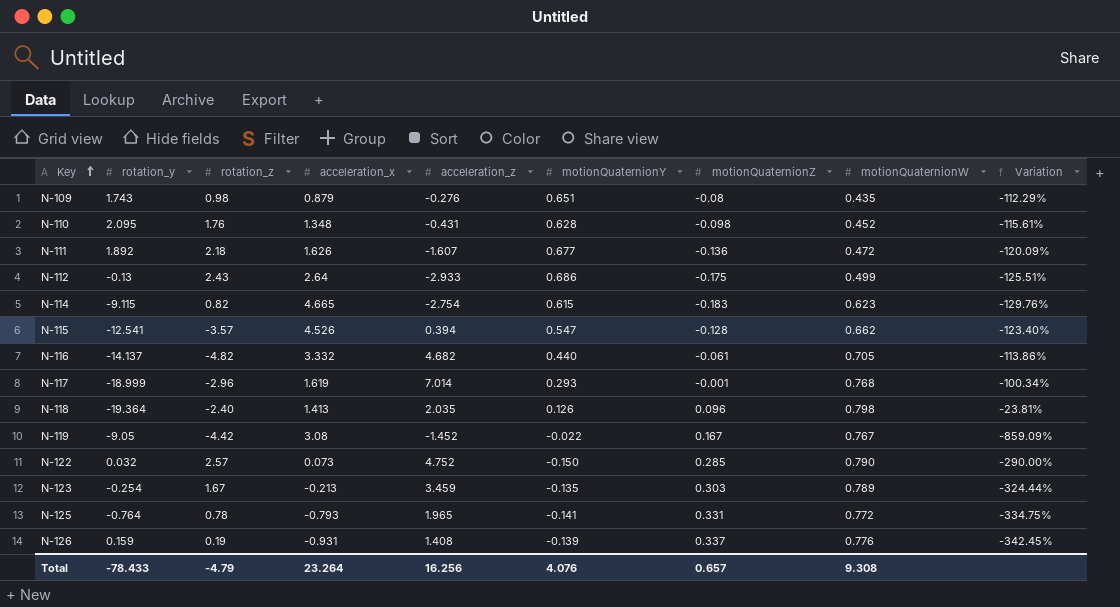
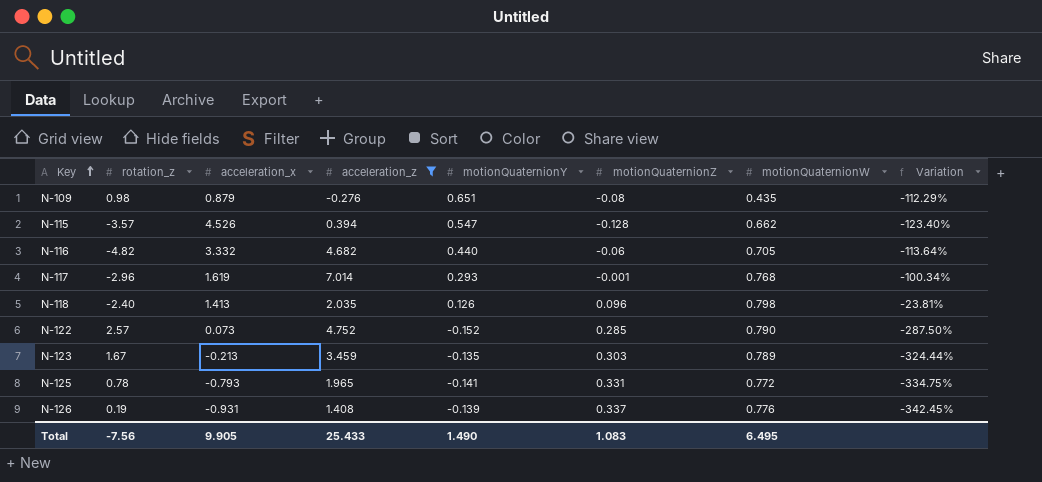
filter: none -> acceleration_z >= -0.276
column rotation_y | position: 2 -> none
N-116 | motionQuaternionZ: -0.061 -> -0.06
N-116 | Variation: -113.86% -> -113.64%
N-122 | motionQuaternionY: -0.150 -> -0.152
N-122 | Variation: -290.00% -> -287.50%
Total | rotation_z: -4.79 -> -7.56
Total | acceleration_x: 23.264 -> 9.905
Total | acceleration_z: 16.256 -> 25.433
Total | motionQuaternionY: 4.076 -> 1.490
Total | motionQuaternionZ: 0.657 -> 1.083
Total | motionQuaternionW: 9.308 -> 6.495

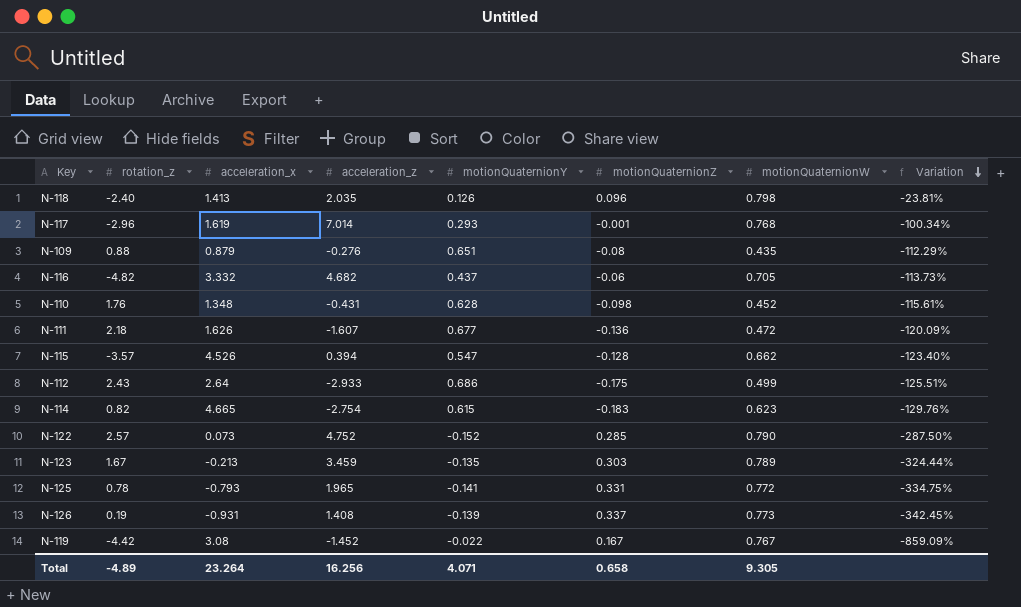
filter: acceleration_z >= -0.276 -> none
row order: Key ascending -> Variation descending
N-109 | rotation_z: 0.98 -> 0.88
N-116 | motionQuaternionY: 0.440 -> 0.437
N-116 | Variation: -113.64% -> -113.73%
N-126 | motionQuaternionW: 0.776 -> 0.773
Total | rotation_z: -7.56 -> -4.89
Total | acceleration_x: 9.905 -> 23.264
Total | acceleration_z: 25.433 -> 16.256
Total | motionQuaternionY: 1.490 -> 4.071
Total | motionQuaternionZ: 1.083 -> 0.658
Total | motionQuaternionW: 6.495 -> 9.305

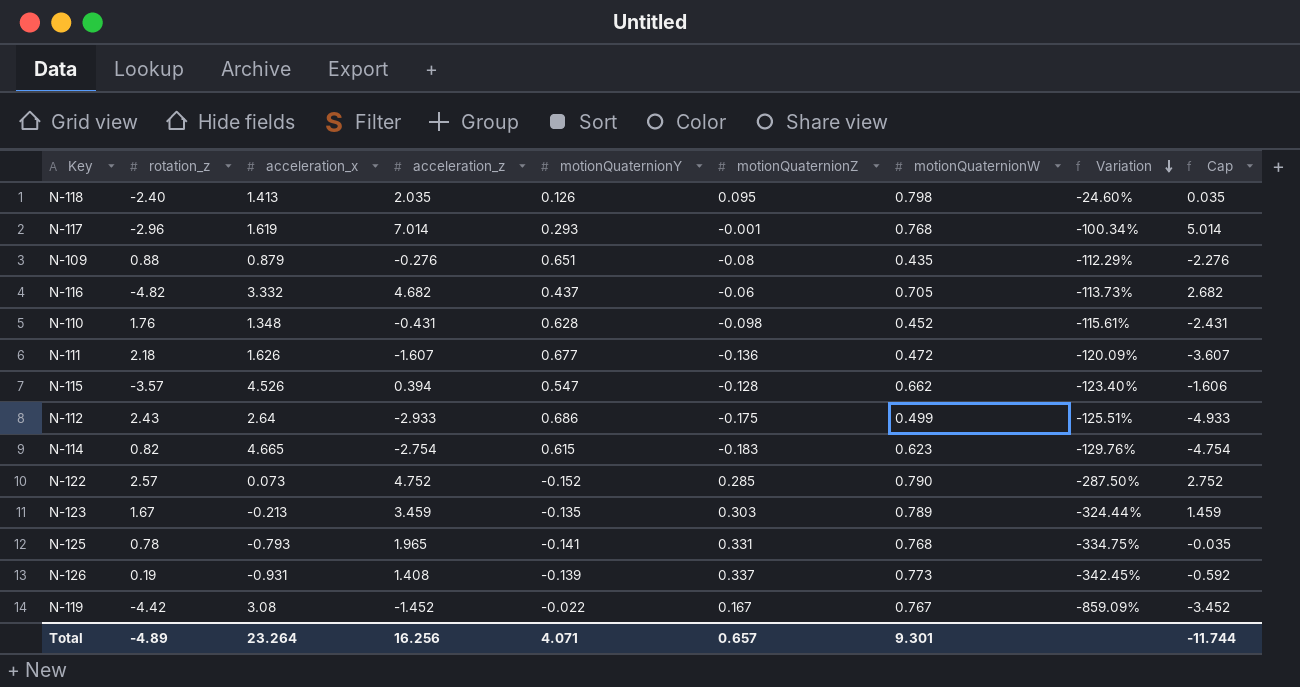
column Cap | formula: none -> [acceleration_z] - 2
N-118 | motionQuaternionZ: 0.096 -> 0.095
N-118 | Variation: -23.81% -> -24.60%
N-125 | motionQuaternionW: 0.772 -> 0.768
Total | motionQuaternionZ: 0.658 -> 0.657
Total | motionQuaternionW: 9.305 -> 9.301

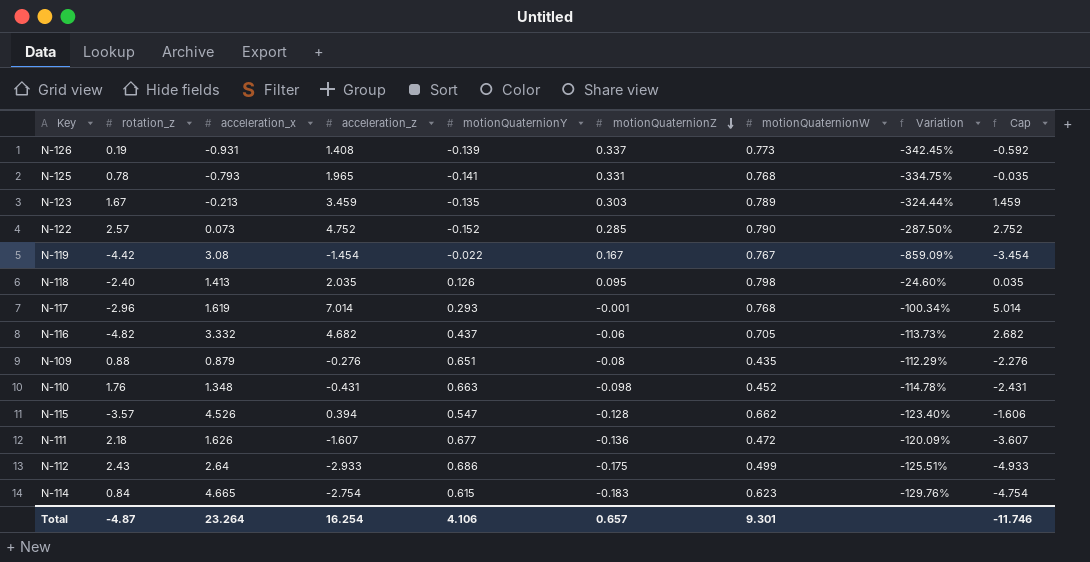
row order: Variation descending -> motionQuaternionZ descending
N-119 | acceleration_z: -1.452 -> -1.454
N-119 | Cap: -3.452 -> -3.454
N-110 | motionQuaternionY: 0.628 -> 0.663
N-110 | Variation: -115.61% -> -114.78%
N-114 | rotation_z: 0.82 -> 0.84
Total | rotation_z: -4.89 -> -4.87
Total | acceleration_z: 16.256 -> 16.254
Total | motionQuaternionY: 4.071 -> 4.106
Total | Cap: -11.744 -> -11.746

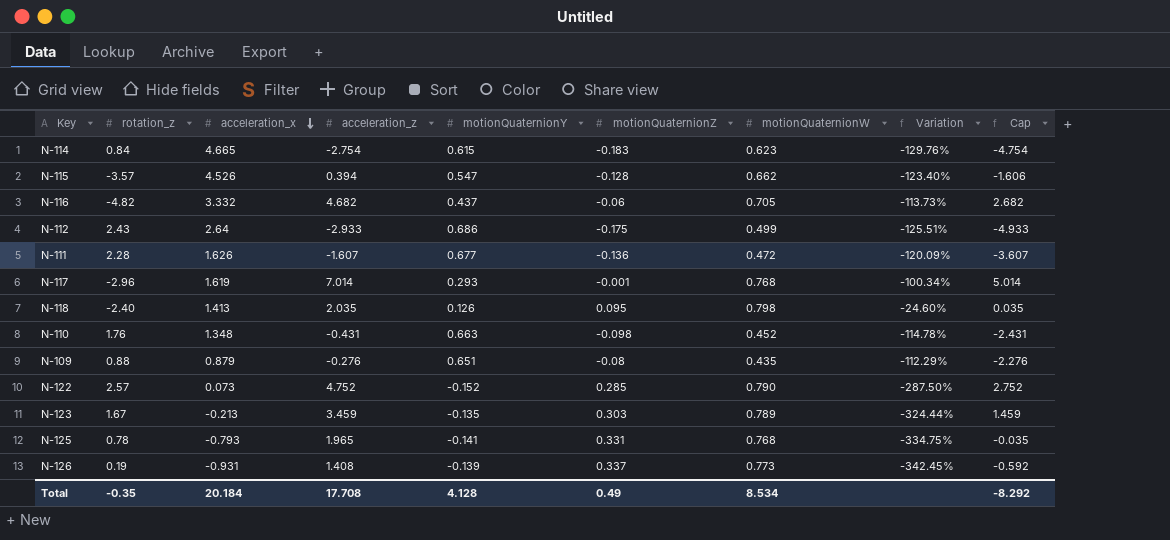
row order: motionQuaternionZ descending -> acceleration_x descending
row N-119: -4.42 | 3.08 | -1.454 | -0.022 | 0.167 | 0.767 | -859.09% | -3.454 -> none
N-111 | rotation_z: 2.18 -> 2.28
Total | rotation_z: -4.87 -> -0.35
Total | acceleration_x: 23.264 -> 20.184
Total | acceleration_z: 16.254 -> 17.708
Total | motionQuaternionY: 4.106 -> 4.128
Total | motionQuaternionZ: 0.657 -> 0.49
Total | motionQuaternionW: 9.301 -> 8.534
Total | Cap: -11.746 -> -8.292

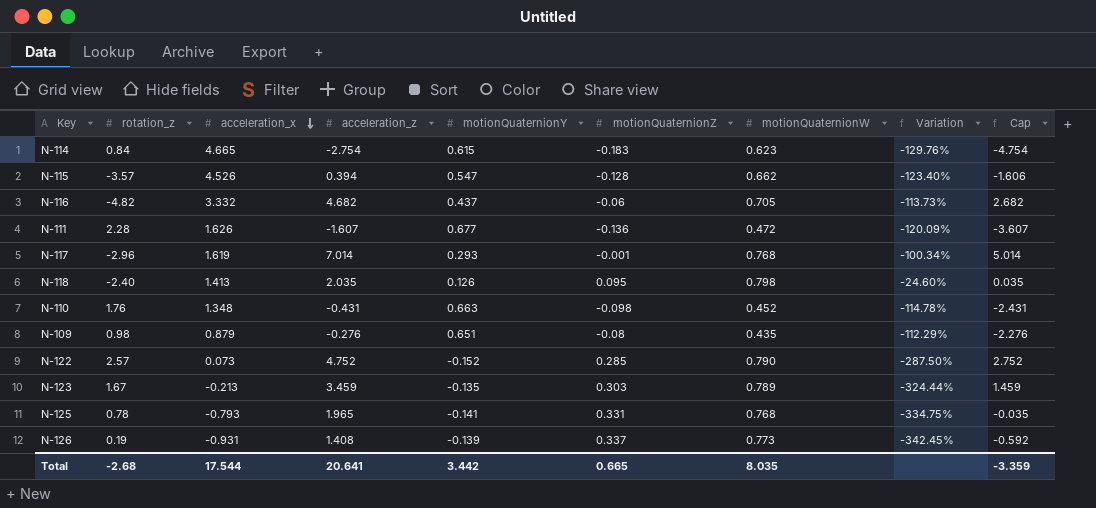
row N-112: 2.43 | 2.64 | -2.933 | 0.686 | -0.175 | 0.499 | -125.51% | -4.933 -> none
N-109 | rotation_z: 0.88 -> 0.98
Total | rotation_z: -0.35 -> -2.68
Total | acceleration_x: 20.184 -> 17.544
Total | acceleration_z: 17.708 -> 20.641
Total | motionQuaternionY: 4.128 -> 3.442
Total | motionQuaternionZ: 0.49 -> 0.665
Total | motionQuaternionW: 8.534 -> 8.035
Total | Cap: -8.292 -> -3.359

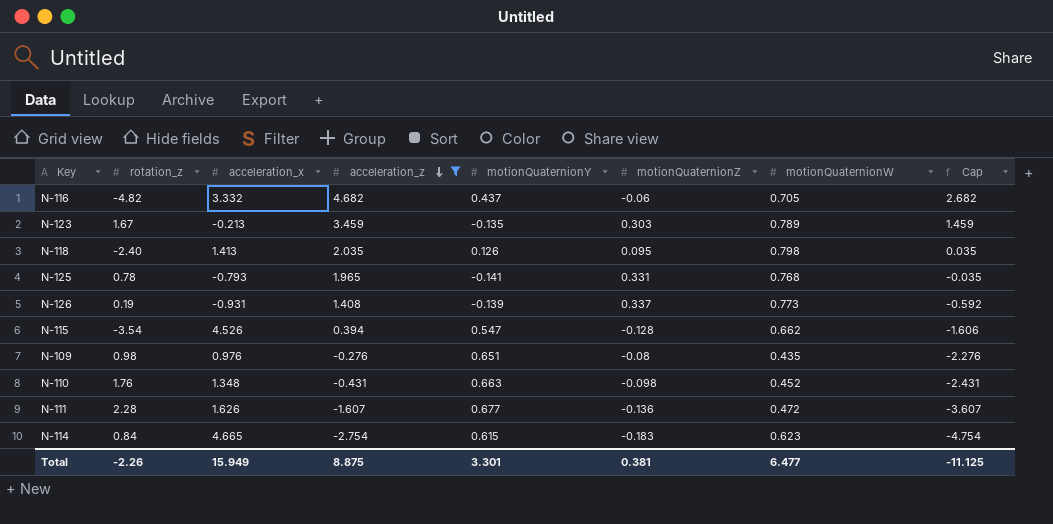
filter: none -> acceleration_z <= 4.682
row order: acceleration_x descending -> acceleration_z descending
column Variation | formula: ([motionQuaternionZ] - [motionQuaternionY]) / [motionQuaternionY] -> none
N-115 | rotation_z: -3.57 -> -3.54
N-109 | acceleration_x: 0.879 -> 0.976
Total | rotation_z: -2.68 -> -2.26
Total | acceleration_x: 17.544 -> 15.949
Total | acceleration_z: 20.641 -> 8.875
Total | motionQuaternionY: 3.442 -> 3.301
Total | motionQuaternionZ: 0.665 -> 0.381
Total | motionQuaternionW: 8.035 -> 6.477
Total | Cap: -3.359 -> -11.125

